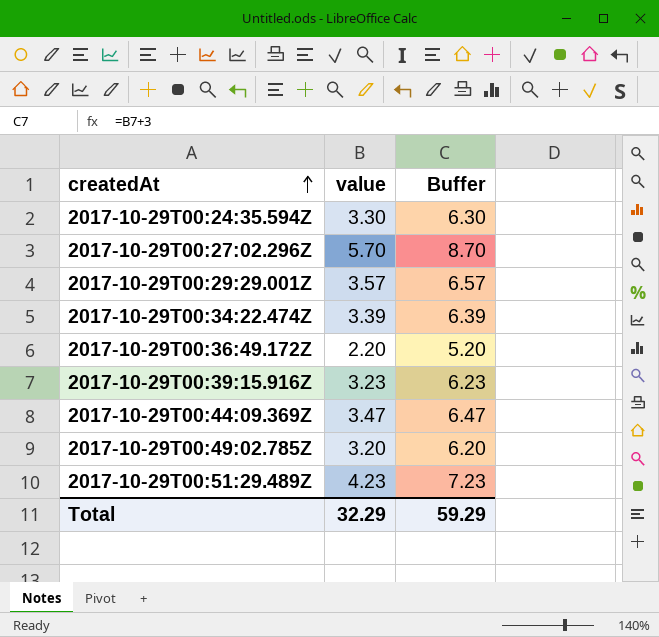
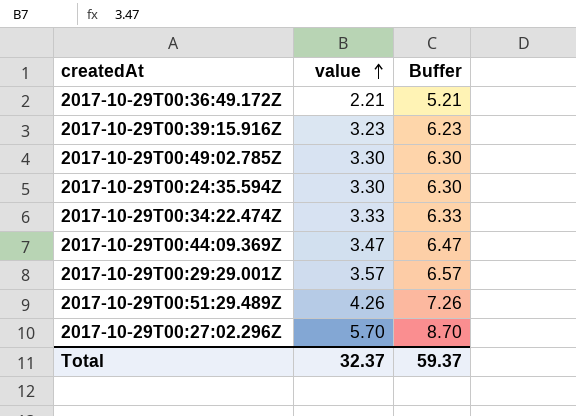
row order: createdAt ascending -> value ascending
2017-10-29T00:36:49.172Z | value: 2.20 -> 2.21
2017-10-29T00:36:49.172Z | Buffer: 5.20 -> 5.21
2017-10-29T00:49:02.785Z | value: 3.20 -> 3.30
2017-10-29T00:49:02.785Z | Buffer: 6.20 -> 6.30
2017-10-29T00:34:22.474Z | value: 3.39 -> 3.33
2017-10-29T00:34:22.474Z | Buffer: 6.39 -> 6.33
2017-10-29T00:51:29.489Z | value: 4.23 -> 4.26
2017-10-29T00:51:29.489Z | Buffer: 7.23 -> 7.26
Total | value: 32.29 -> 32.37
Total | Buffer: 59.29 -> 59.37

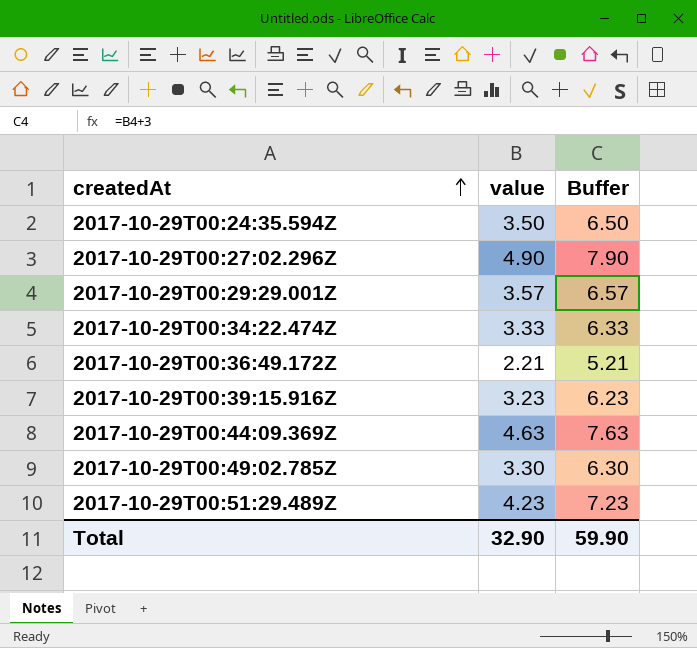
row order: value ascending -> createdAt ascending
2017-10-29T00:24:35.594Z | value: 3.30 -> 3.50
2017-10-29T00:24:35.594Z | Buffer: 6.30 -> 6.50
2017-10-29T00:27:02.296Z | value: 5.70 -> 4.90
2017-10-29T00:27:02.296Z | Buffer: 8.70 -> 7.90
2017-10-29T00:44:09.369Z | value: 3.47 -> 4.63
2017-10-29T00:44:09.369Z | Buffer: 6.47 -> 7.63
2017-10-29T00:51:29.489Z | value: 4.26 -> 4.23
2017-10-29T00:51:29.489Z | Buffer: 7.26 -> 7.23
Total | value: 32.37 -> 32.90
Total | Buffer: 59.37 -> 59.90

